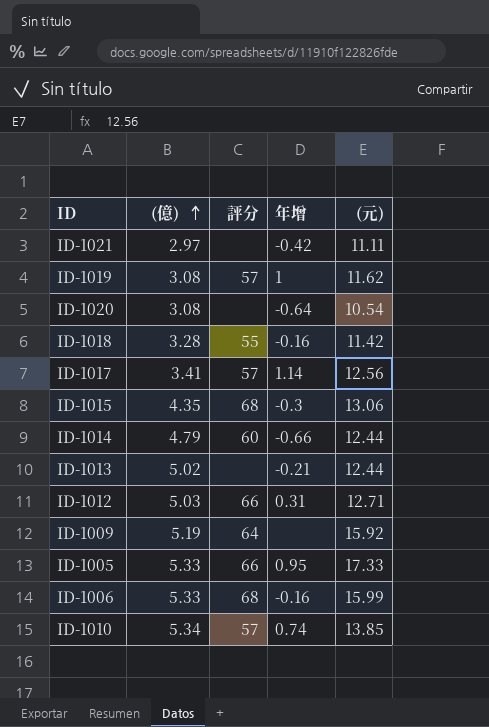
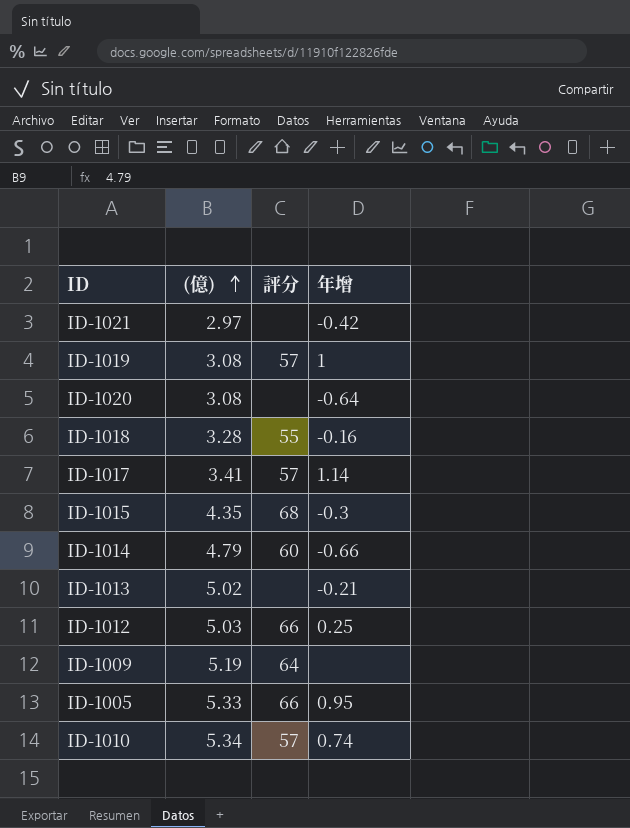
column (元) | position: 5 -> none
row ID-1006: 5.33 | 68 | -0.16 | 15.99 -> none
ID-1012 | 年增: 0.31 -> 0.25

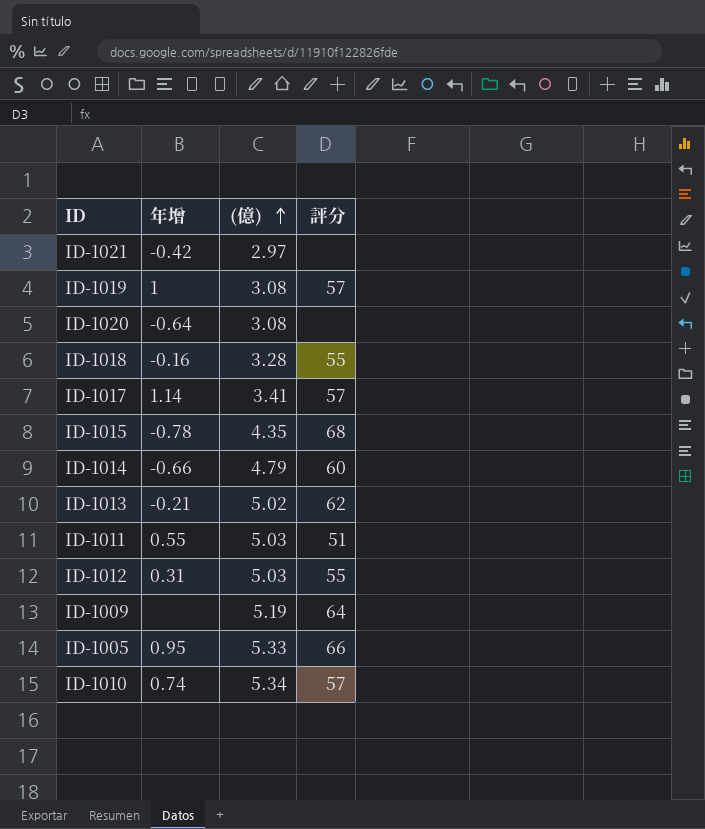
column 年增 | position: 4 -> 2
ID-1015 | 年增: -0.3 -> -0.78
ID-1013 | 評分: none -> 62
row ID-1011: none -> 0.55 | 5.03 | 51
ID-1012 | 年增: 0.25 -> 0.31
ID-1012 | 評分: 66 -> 55

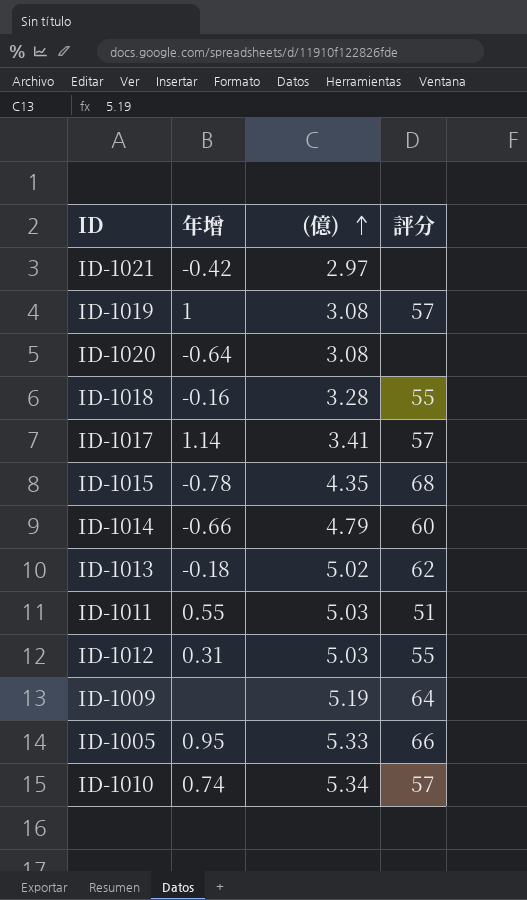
ID-1013 | 年增: -0.21 -> -0.18

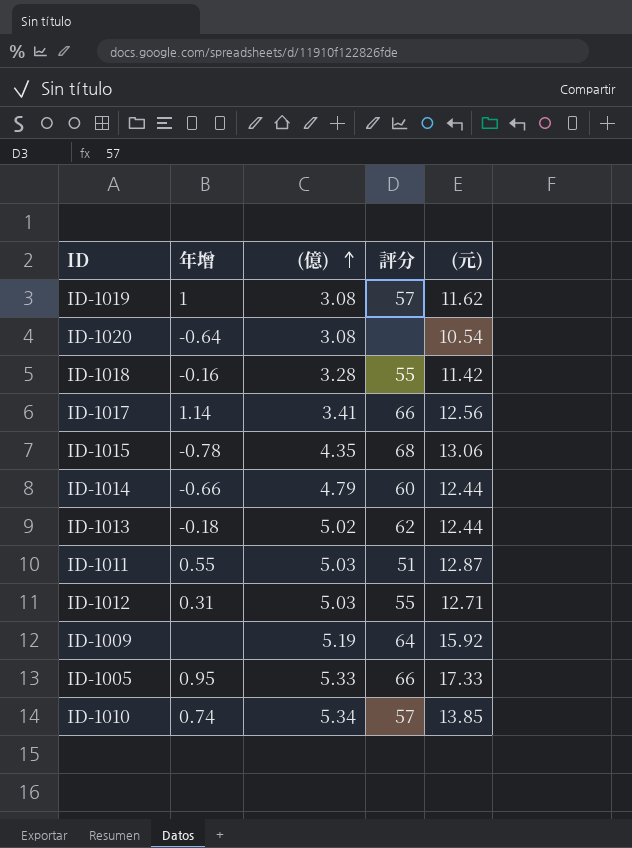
column (元) | position: none -> 5
row ID-1021: -0.42 | 2.97 | none -> none
ID-1017 | 評分: 57 -> 66

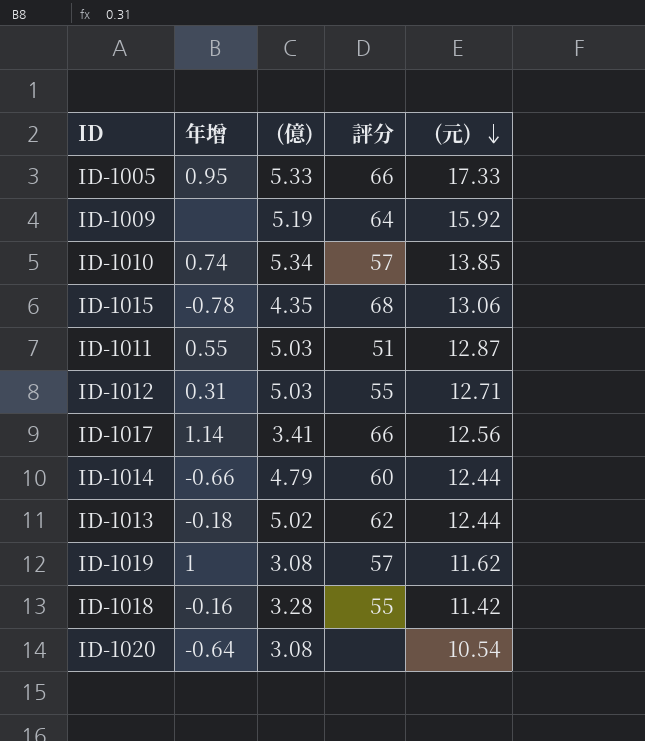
row order: (億) ascending -> (元) descending

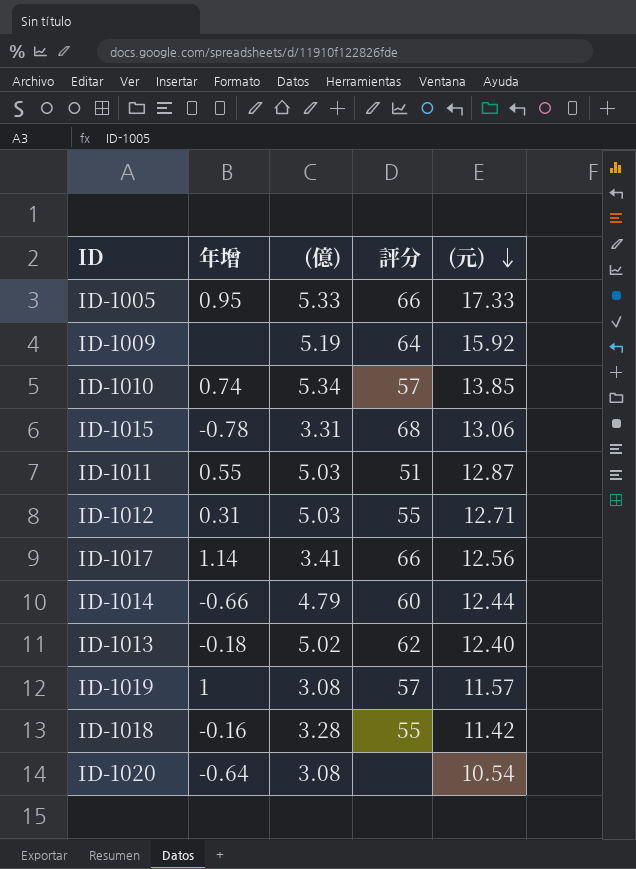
ID-1015 | (億): 4.35 -> 3.31
ID-1013 | (元): 12.44 -> 12.40
ID-1019 | (元): 11.62 -> 11.57

